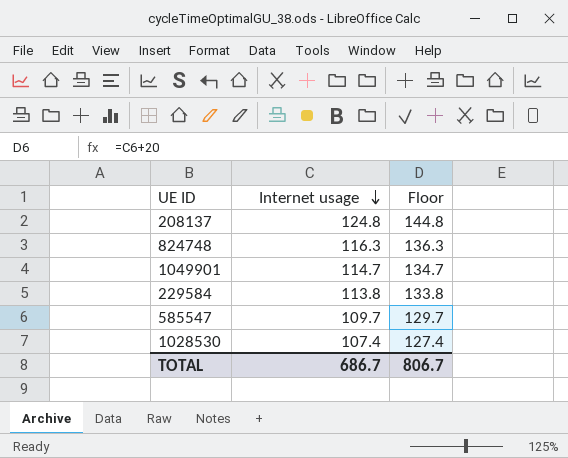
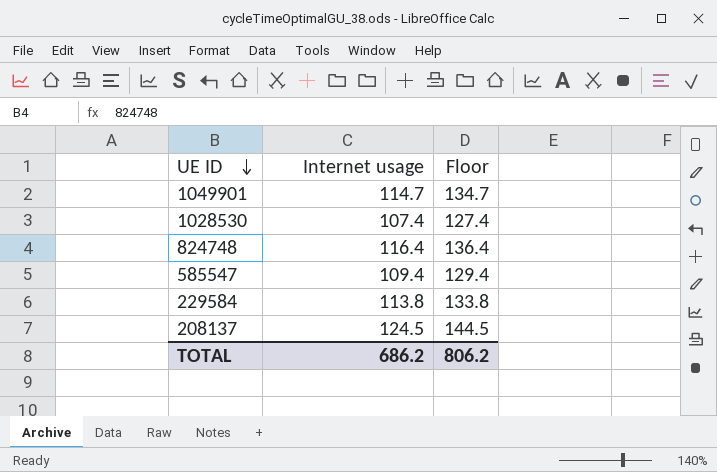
row order: Internet usage descending -> UE ID descending
824748 | Internet usage: 116.3 -> 116.4
824748 | Floor: 136.3 -> 136.4
585547 | Internet usage: 109.7 -> 109.4
585547 | Floor: 129.7 -> 129.4
208137 | Internet usage: 124.8 -> 124.5
208137 | Floor: 144.8 -> 144.5
TOTAL | Internet usage: 686.7 -> 686.2
TOTAL | Floor: 806.7 -> 806.2

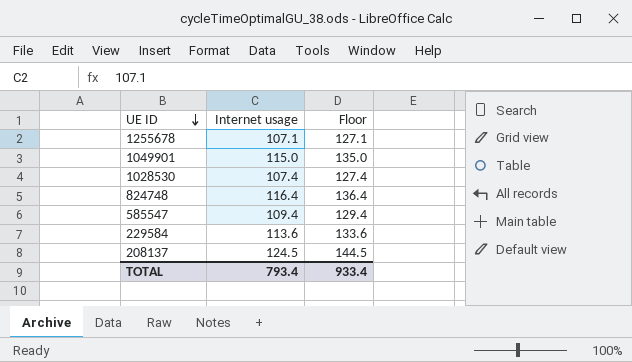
row 1255678: none -> 107.1 | 127.1
1049901 | Internet usage: 114.7 -> 115.0
1049901 | Floor: 134.7 -> 135.0
229584 | Internet usage: 113.8 -> 113.6
229584 | Floor: 133.8 -> 133.6
TOTAL | Internet usage: 686.2 -> 793.4
TOTAL | Floor: 806.2 -> 933.4

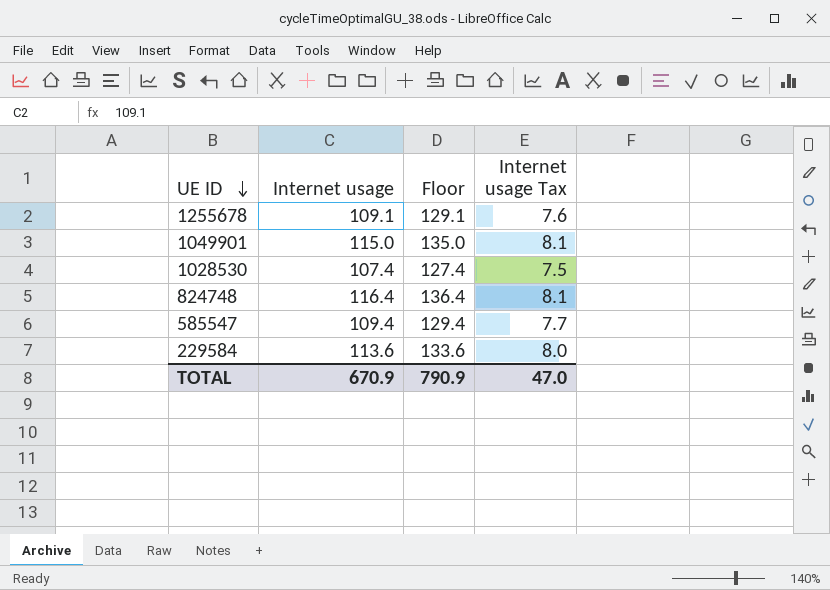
column Internet usage Tax | formula: none -> [Internet usage] * 0.07
row 208137: 124.5 | 144.5 -> none
1255678 | Internet usage: 107.1 -> 109.1
1255678 | Floor: 127.1 -> 129.1
TOTAL | Internet usage: 793.4 -> 670.9
TOTAL | Floor: 933.4 -> 790.9

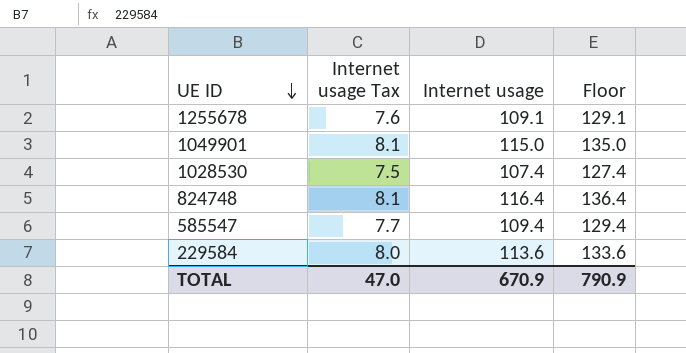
column Internet usage Tax | position: 4 -> 2

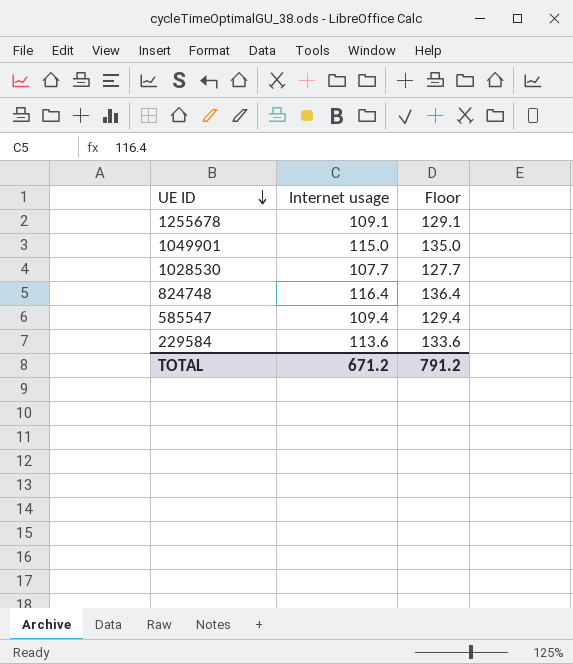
column Internet usage Tax | formula: [Internet usage] * 0.07 -> none
1028530 | Internet usage: 107.4 -> 107.7
1028530 | Floor: 127.4 -> 127.7
TOTAL | Internet usage: 670.9 -> 671.2
TOTAL | Floor: 790.9 -> 791.2

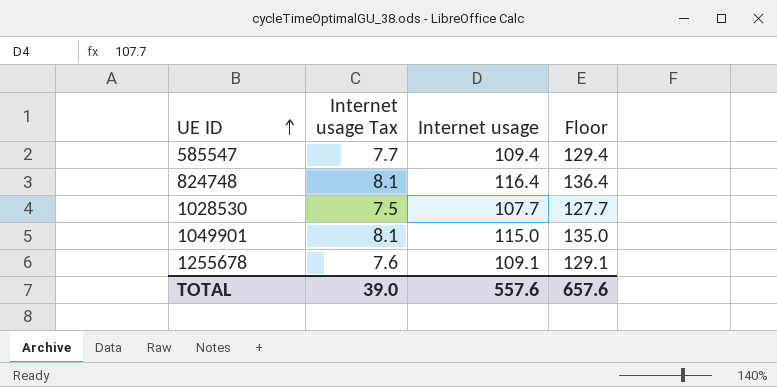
row order: UE ID descending -> UE ID ascending
column Internet usage Tax | formula: none -> [Internet usage] * 0.07
row 229584: 113.6 | 133.6 -> none
TOTAL | Internet usage: 671.2 -> 557.6
TOTAL | Floor: 791.2 -> 657.6

